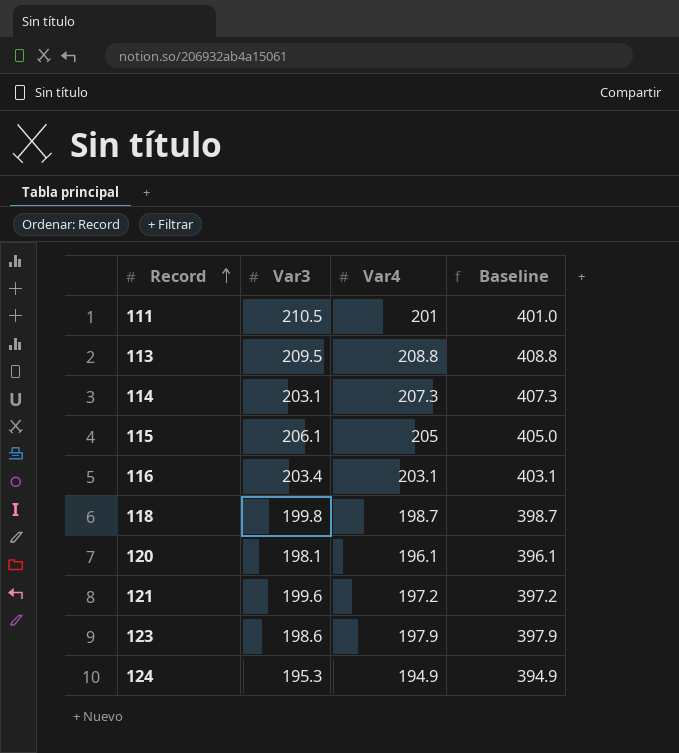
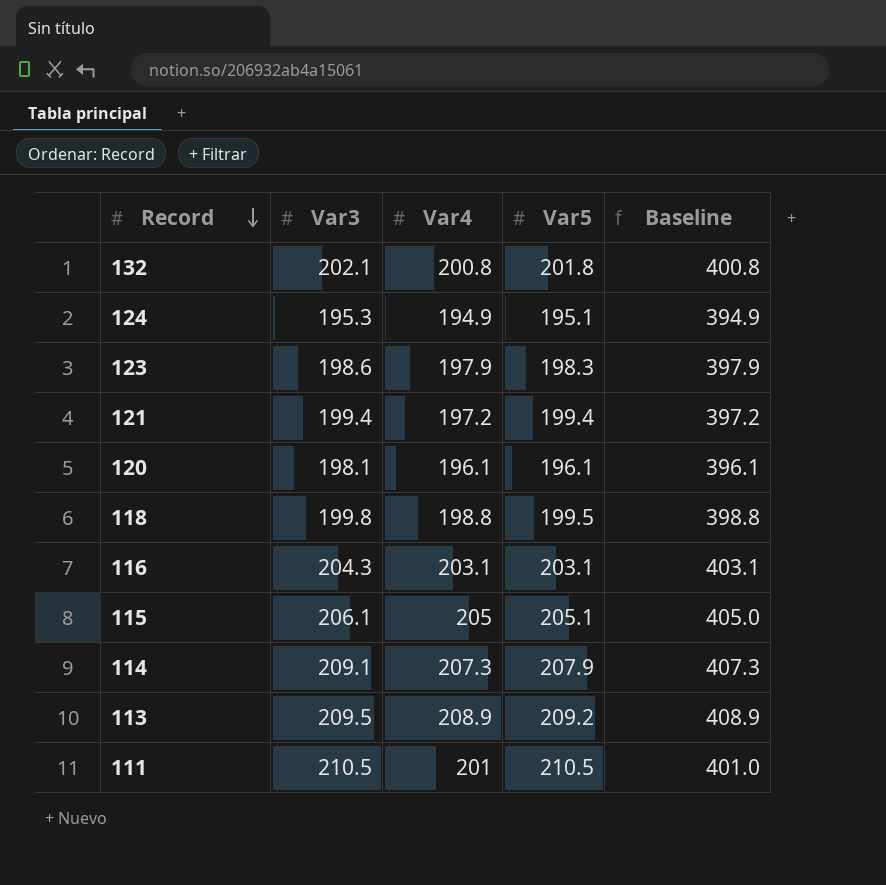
row order: Record ascending -> Record descending
column Var5 | position: none -> 4
row 132: none -> 202.1 | 200.8 | 201.8 | 400.8
121 | Var3: 199.6 -> 199.4
118 | Var4: 198.7 -> 198.8
118 | Baseline: 398.7 -> 398.8
116 | Var3: 203.4 -> 204.3
114 | Var3: 203.1 -> 209.1
113 | Var4: 208.8 -> 208.9
113 | Baseline: 408.8 -> 408.9

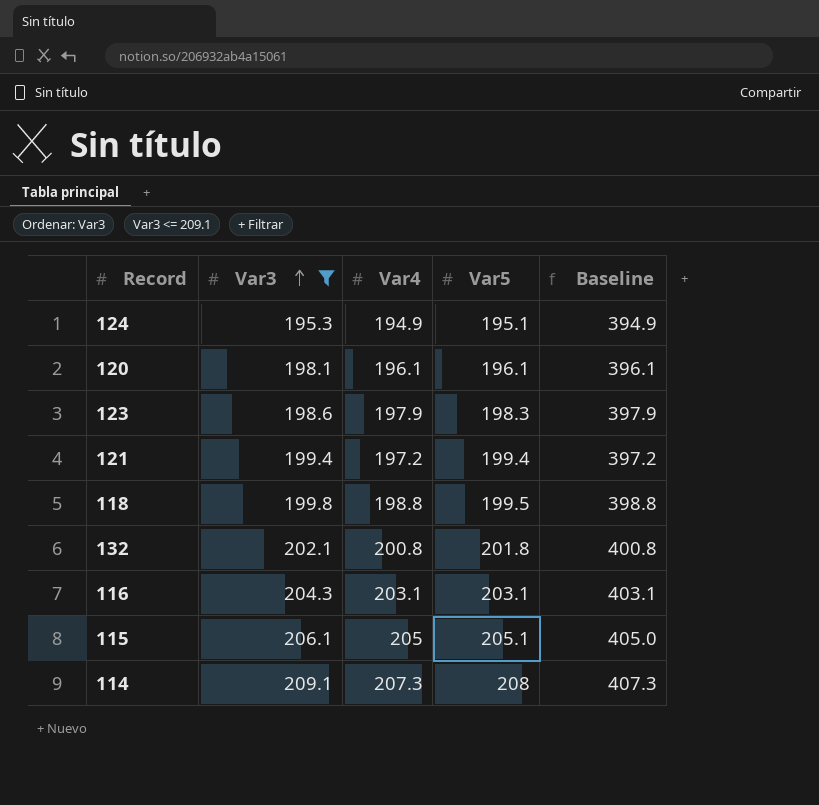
filter: none -> Var3 <= 209.1
row order: Record descending -> Var3 ascending
114 | Var5: 207.9 -> 208

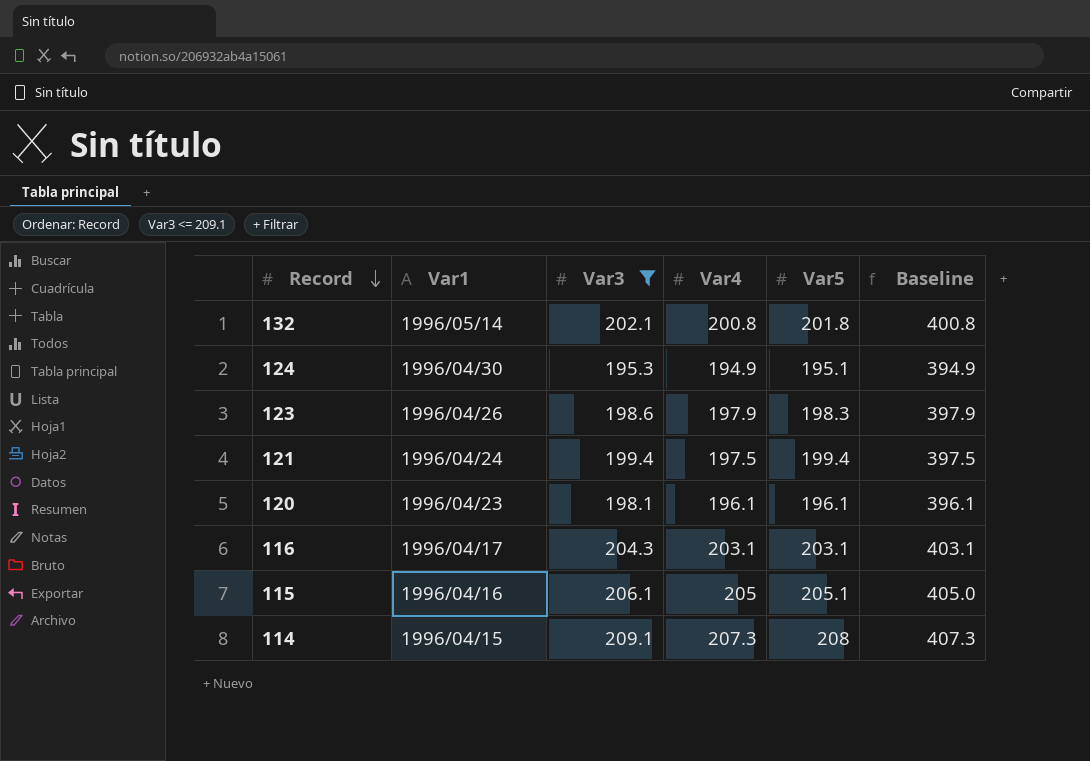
row order: Var3 ascending -> Record descending
column Var1 | position: none -> 2
row 118: 199.8 | 198.8 | 199.5 | 398.8 -> none
121 | Var4: 197.2 -> 197.5
121 | Baseline: 397.2 -> 397.5

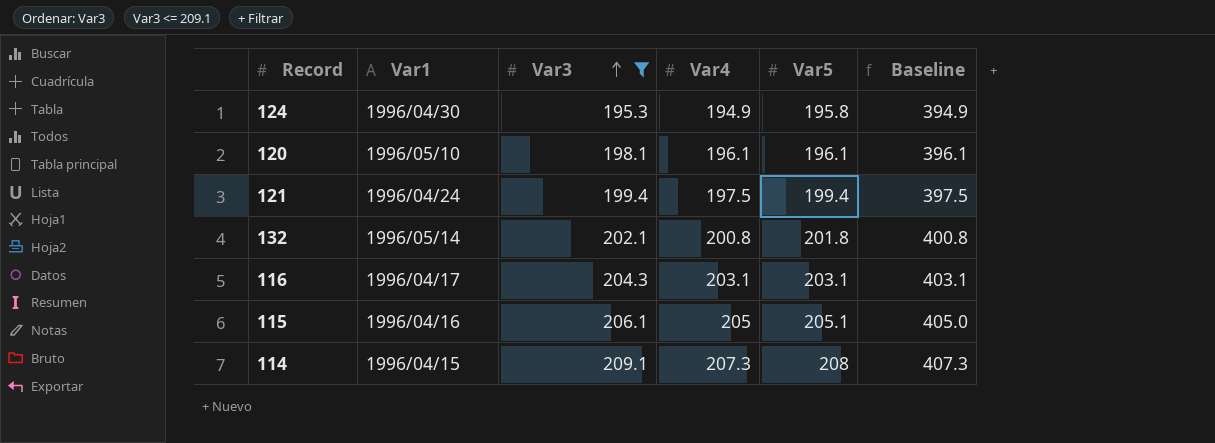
row order: Record descending -> Var3 ascending
row 123: 1996/04/26 | 198.6 | 197.9 | 198.3 | 397.9 -> none
124 | Var5: 195.1 -> 195.8
120 | Var1: 1996/04/23 -> 1996/05/10

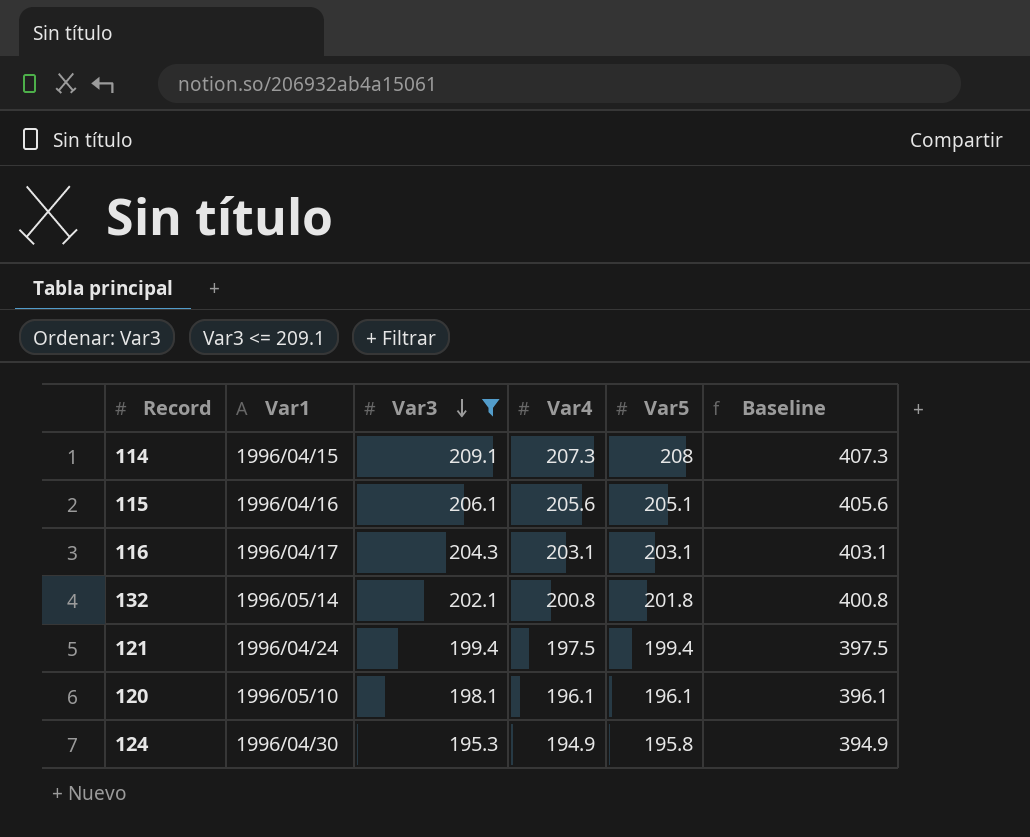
row order: Var3 ascending -> Var3 descending
115 | Var4: 205 -> 205.6
115 | Baseline: 405.0 -> 405.6

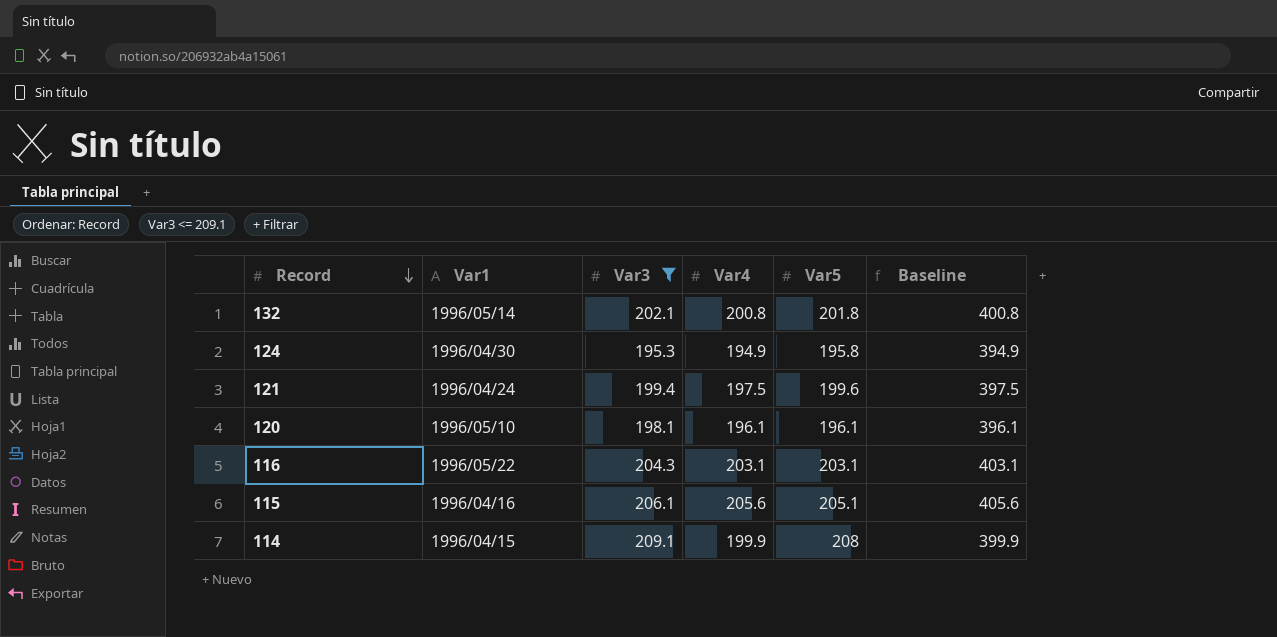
row order: Var3 descending -> Record descending
121 | Var5: 199.4 -> 199.6
116 | Var1: 1996/04/17 -> 1996/05/22
114 | Var4: 207.3 -> 199.9
114 | Baseline: 407.3 -> 399.9

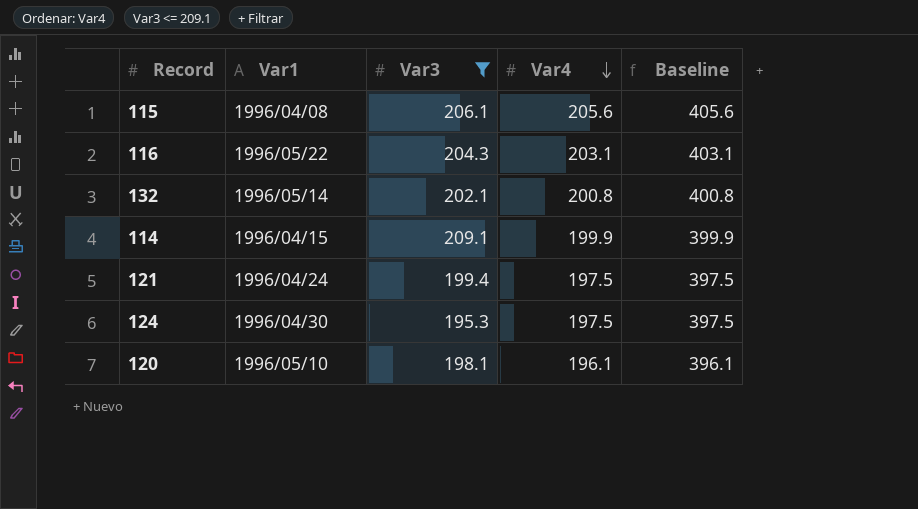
row order: Record descending -> Var4 descending
column Var5 | position: 5 -> none
115 | Var1: 1996/04/16 -> 1996/04/08
124 | Var4: 194.9 -> 197.5
124 | Baseline: 394.9 -> 397.5

